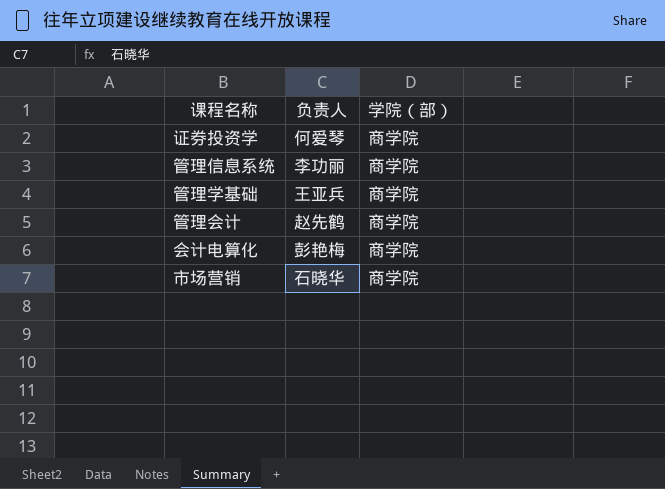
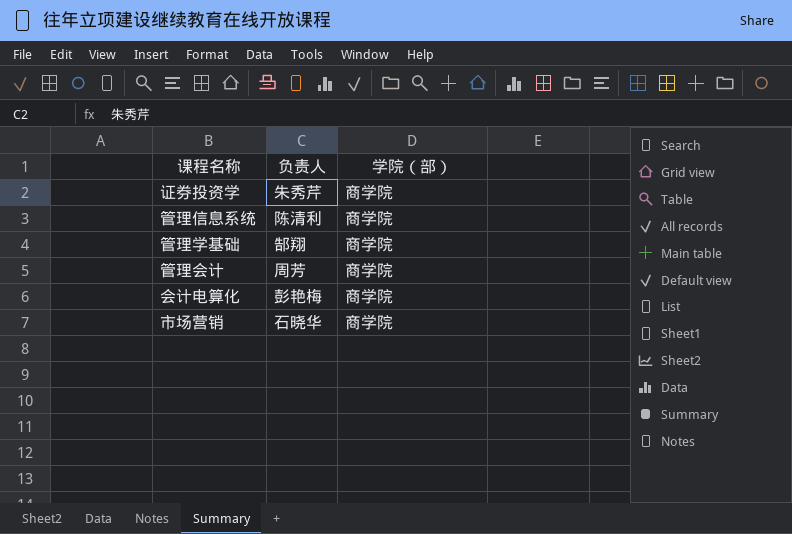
证券投资学 | 负责人: 何爱琴 -> 朱秀芹
管理信息系统 | 负责人: 李功丽 -> 陈清利
管理学基础 | 负责人: 王亚兵 -> 郜翔
管理会计 | 负责人: 赵先鹤 -> 周芳

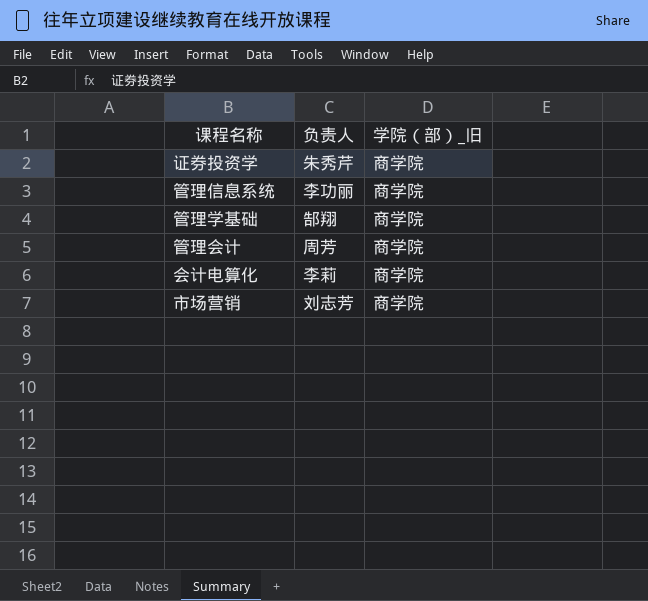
column name: 学院（部） -> 学院（部）_旧
管理信息系统 | 负责人: 陈清利 -> 李功丽
会计电算化 | 负责人: 彭艳梅 -> 李莉
市场营销 | 负责人: 石晓华 -> 刘志芳

